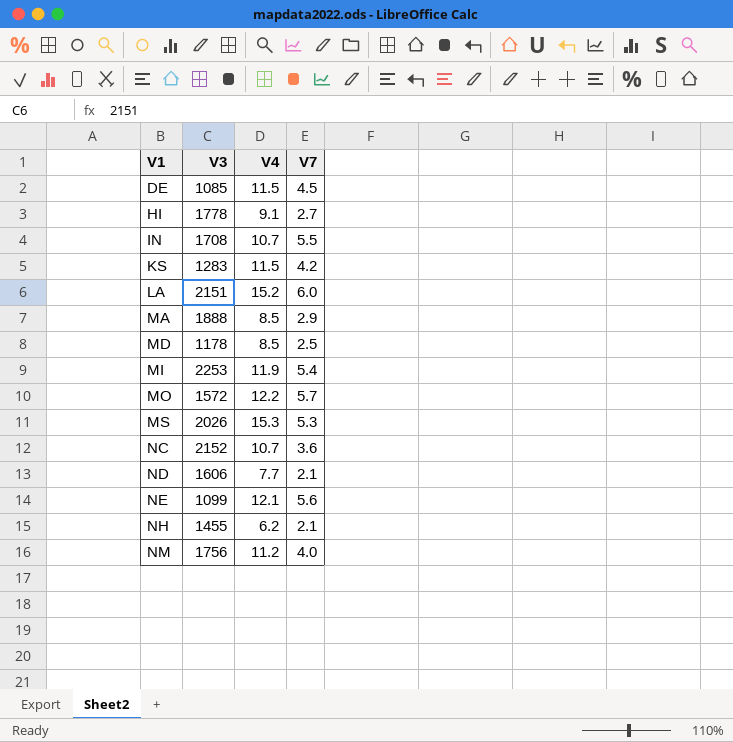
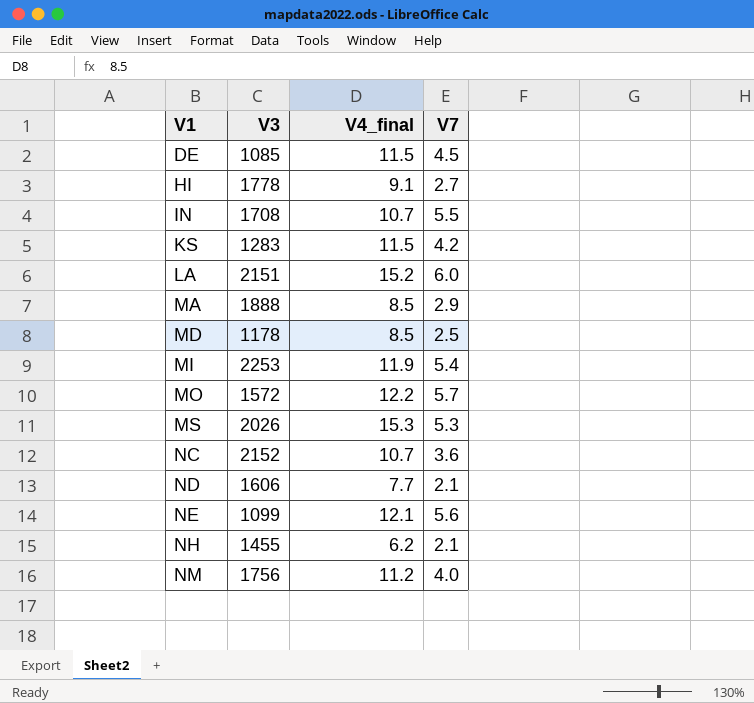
column name: V4 -> V4_final

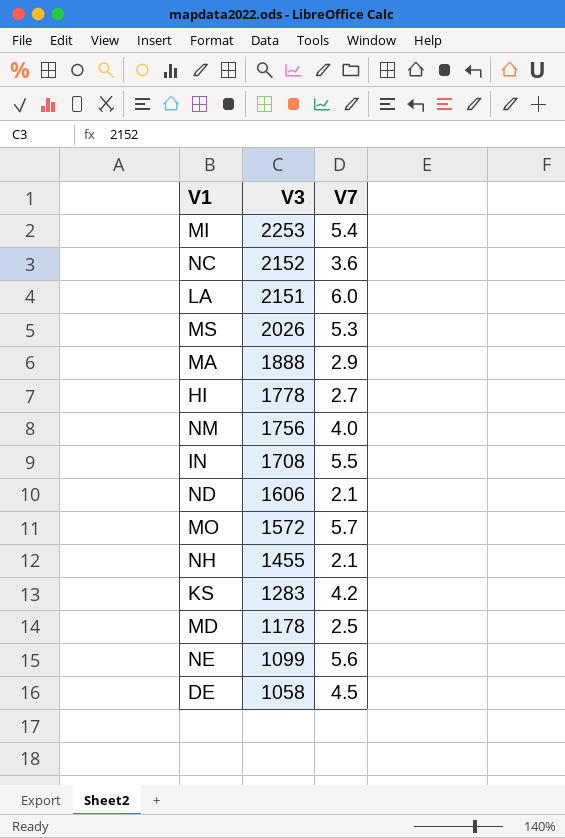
row order: V1 ascending -> V3 descending
column V4_final | position: 3 -> none
DE | V3: 1085 -> 1058

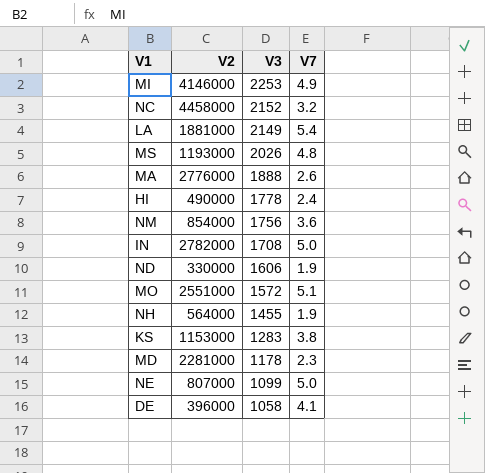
column V2 | position: none -> 2
MI | V7: 5.4 -> 4.9
NC | V7: 3.6 -> 3.2
LA | V3: 2151 -> 2149
LA | V7: 6.0 -> 5.4
MS | V7: 5.3 -> 4.8
MA | V7: 2.9 -> 2.6
HI | V7: 2.7 -> 2.4
NM | V7: 4.0 -> 3.6
IN | V7: 5.5 -> 5.0
ND | V7: 2.1 -> 1.9
MO | V7: 5.7 -> 5.1
NH | V7: 2.1 -> 1.9
KS | V7: 4.2 -> 3.8
MD | V7: 2.5 -> 2.3
NE | V7: 5.6 -> 5.0
DE | V7: 4.5 -> 4.1

